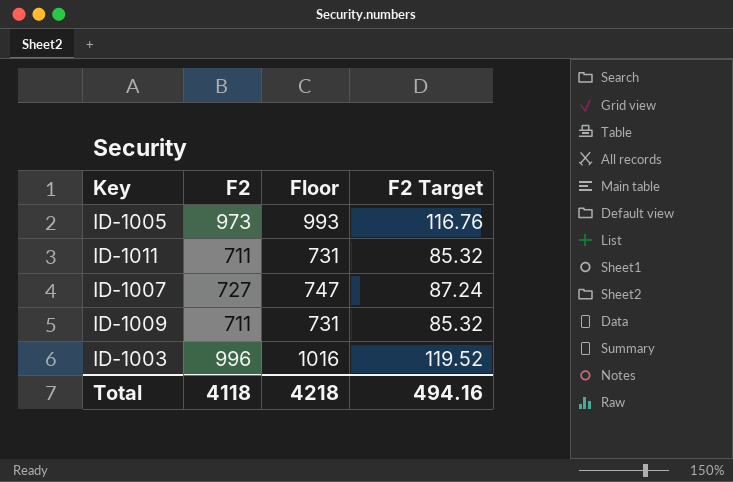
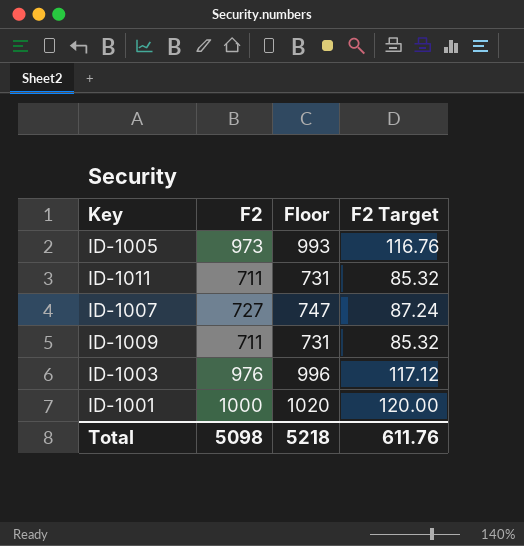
ID-1003 | F2: 996 -> 976
ID-1003 | Floor: 1016 -> 996
ID-1003 | F2 Target: 119.52 -> 117.12
row ID-1001: none -> 1000 | 1020 | 120.00
Total | F2: 4118 -> 5098
Total | Floor: 4218 -> 5218
Total | F2 Target: 494.16 -> 611.76

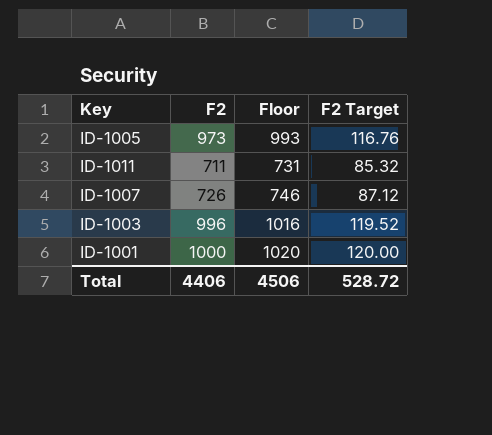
row ID-1009: 711 | 731 | 85.32 -> none
ID-1007 | F2: 727 -> 726
ID-1007 | Floor: 747 -> 746
ID-1007 | F2 Target: 87.24 -> 87.12
ID-1003 | F2: 976 -> 996
ID-1003 | Floor: 996 -> 1016
ID-1003 | F2 Target: 117.12 -> 119.52
Total | F2: 5098 -> 4406
Total | Floor: 5218 -> 4506
Total | F2 Target: 611.76 -> 528.72

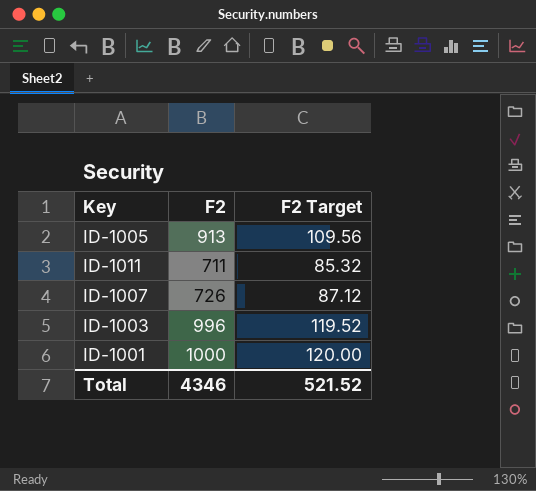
column Floor | formula: [F2] + 20 -> none
ID-1005 | F2: 973 -> 913
ID-1005 | F2 Target: 116.76 -> 109.56
Total | F2: 4406 -> 4346
Total | F2 Target: 528.72 -> 521.52

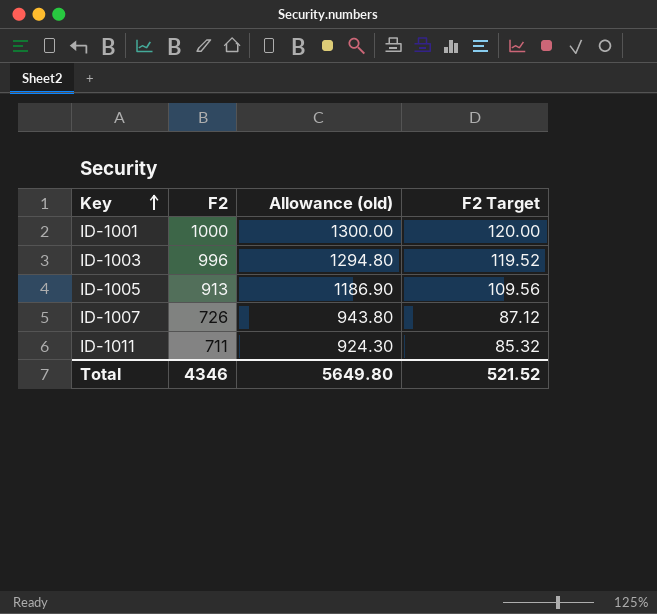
row order: none -> Key ascending
column Allowance (old) | formula: none -> [F2] * 1.3

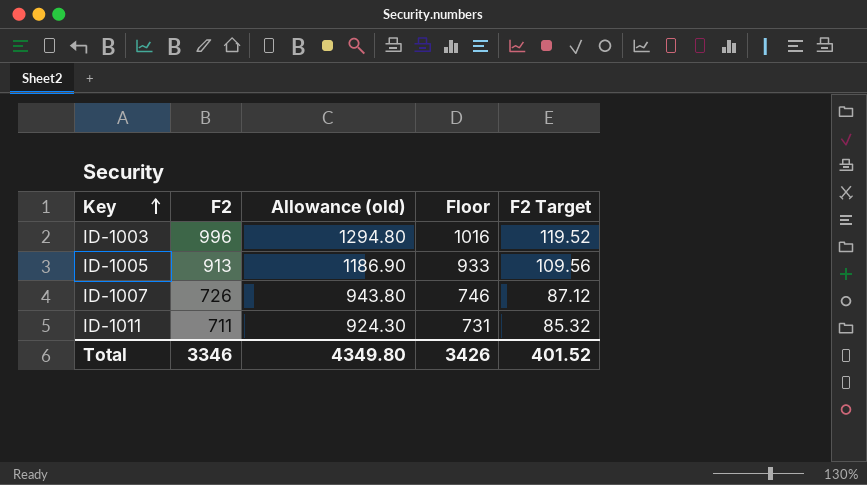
column Floor | formula: none -> [F2] + 20
row ID-1001: 1000 | 1300.00 | 120.00 -> none
Total | F2: 4346 -> 3346
Total | Allowance (old): 5649.80 -> 4349.80
Total | F2 Target: 521.52 -> 401.52

